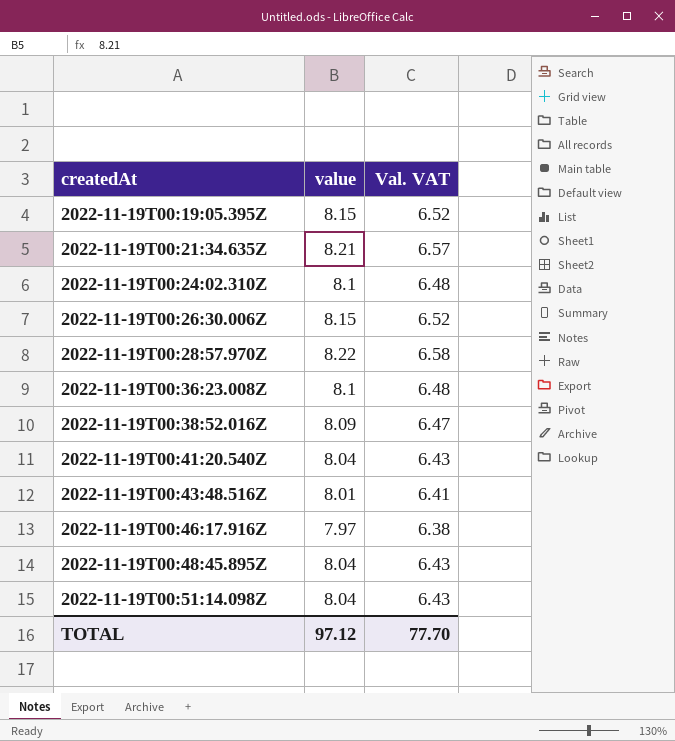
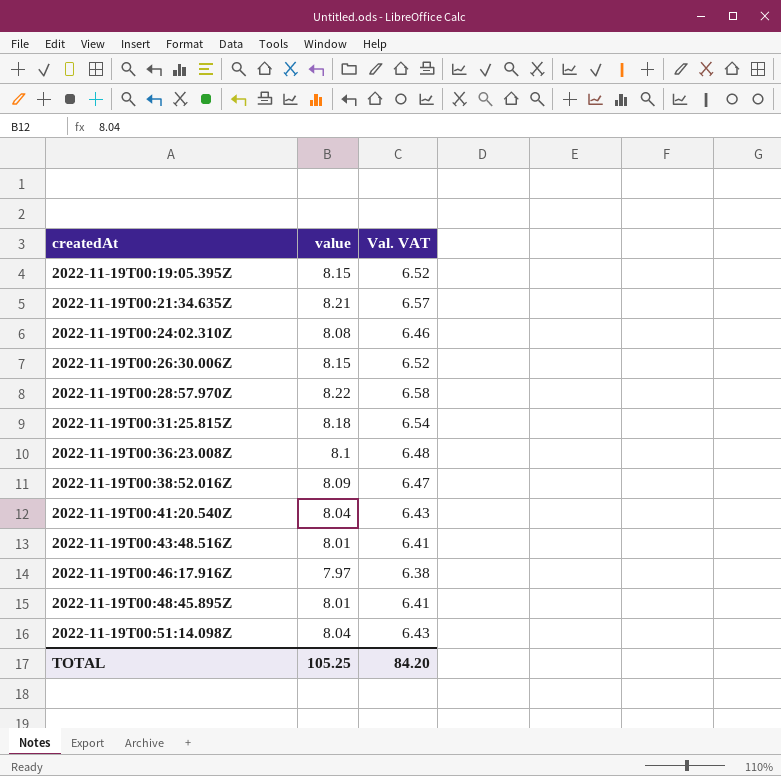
2022-11-19T00:24:02.310Z | value: 8.1 -> 8.08
2022-11-19T00:24:02.310Z | Val. VAT: 6.48 -> 6.46
row 2022-11-19T00:31:25.815Z: none -> 8.18 | 6.54
2022-11-19T00:48:45.895Z | value: 8.04 -> 8.01
2022-11-19T00:48:45.895Z | Val. VAT: 6.43 -> 6.41
TOTAL | value: 97.12 -> 105.25
TOTAL | Val. VAT: 77.70 -> 84.20

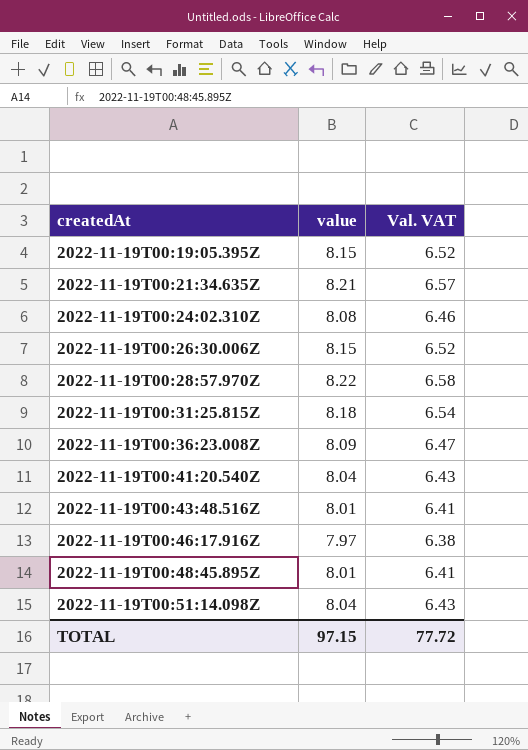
row 2022-11-19T00:38:52.016Z: 8.09 | 6.47 -> none
2022-11-19T00:36:23.008Z | value: 8.1 -> 8.09
2022-11-19T00:36:23.008Z | Val. VAT: 6.48 -> 6.47
TOTAL | value: 105.25 -> 97.15
TOTAL | Val. VAT: 84.20 -> 77.72

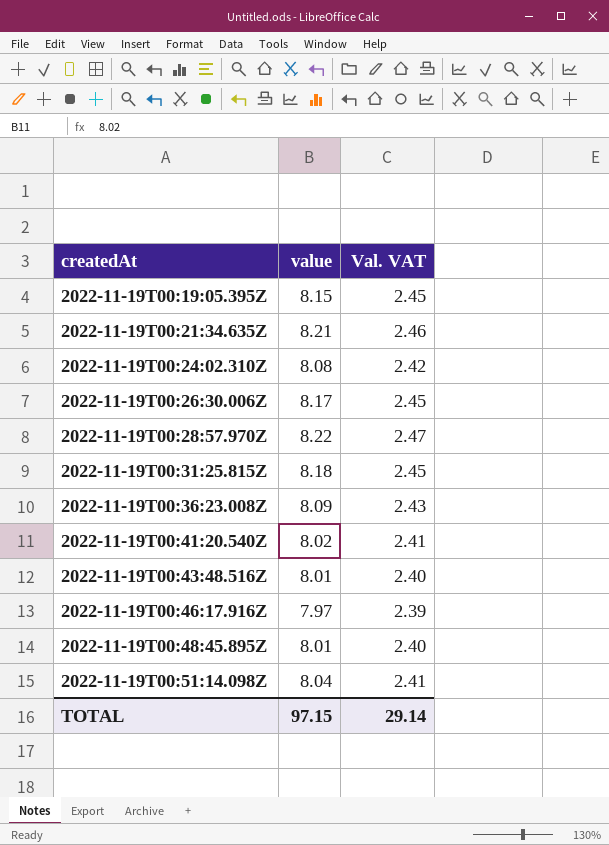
column Val. VAT | formula: [value] * 0.8 -> [value] * 0.3
2022-11-19T00:26:30.006Z | value: 8.15 -> 8.17
2022-11-19T00:41:20.540Z | value: 8.04 -> 8.02
TOTAL | Val. VAT: 77.72 -> 29.14

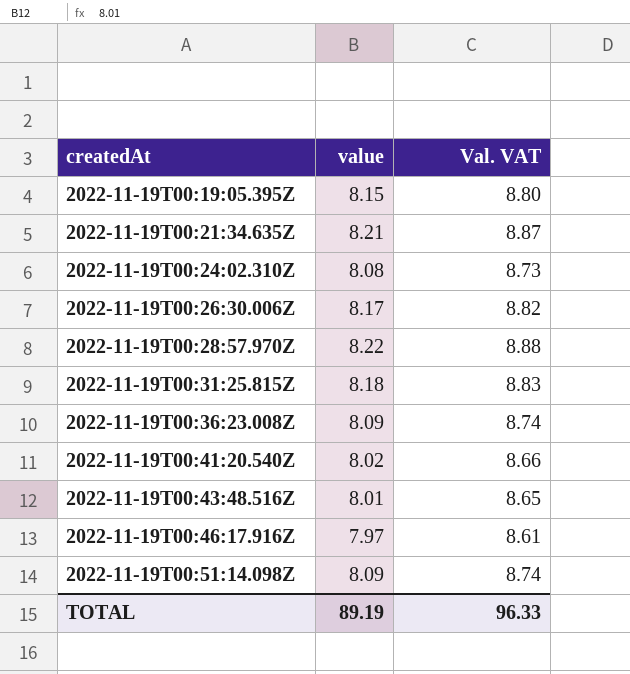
column Val. VAT | formula: [value] * 0.3 -> [value] * 1.08
row 2022-11-19T00:48:45.895Z: 8.01 | 2.40 -> none
2022-11-19T00:51:14.098Z | value: 8.04 -> 8.09
TOTAL | value: 97.15 -> 89.19
TOTAL | Val. VAT: 29.14 -> 96.33

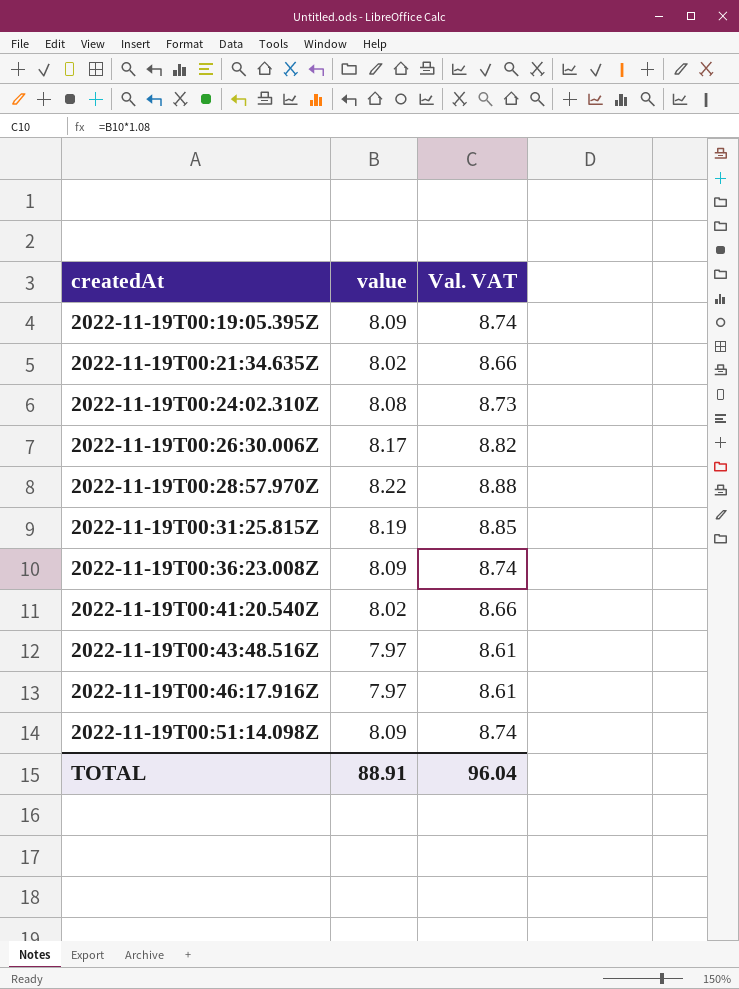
2022-11-19T00:19:05.395Z | value: 8.15 -> 8.09
2022-11-19T00:19:05.395Z | Val. VAT: 8.80 -> 8.74
2022-11-19T00:21:34.635Z | value: 8.21 -> 8.02
2022-11-19T00:21:34.635Z | Val. VAT: 8.87 -> 8.66
2022-11-19T00:31:25.815Z | value: 8.18 -> 8.19
2022-11-19T00:31:25.815Z | Val. VAT: 8.83 -> 8.85
2022-11-19T00:43:48.516Z | value: 8.01 -> 7.97
2022-11-19T00:43:48.516Z | Val. VAT: 8.65 -> 8.61
TOTAL | value: 89.19 -> 88.91
TOTAL | Val. VAT: 96.33 -> 96.04

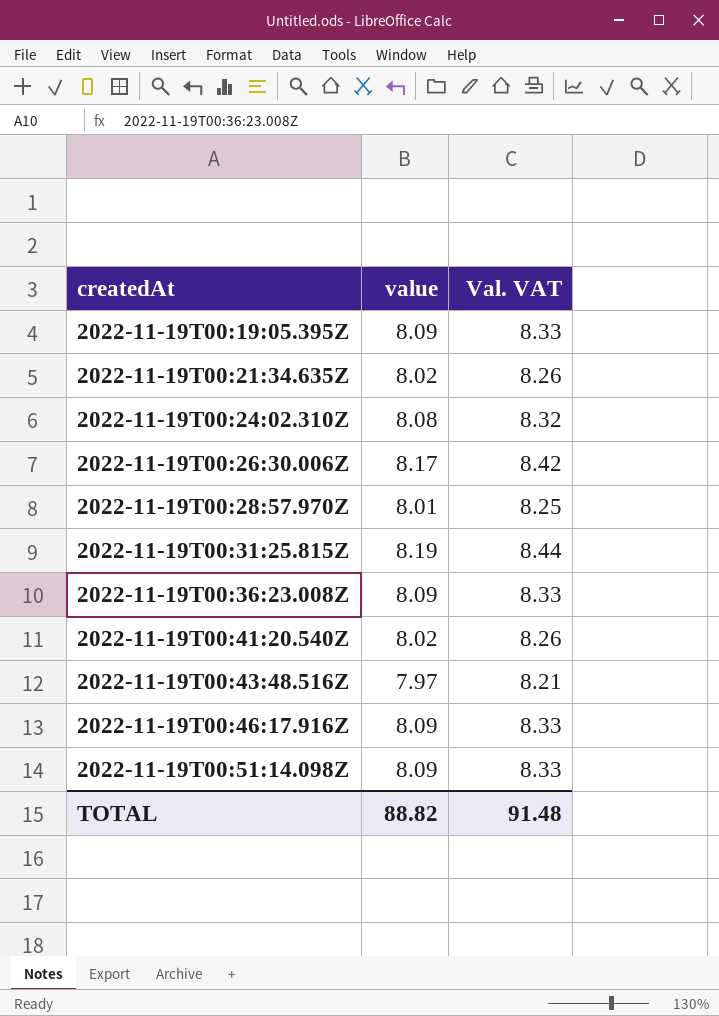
column Val. VAT | formula: [value] * 1.08 -> [value] * 1.03
2022-11-19T00:28:57.970Z | value: 8.22 -> 8.01
2022-11-19T00:46:17.916Z | value: 7.97 -> 8.09
TOTAL | value: 88.91 -> 88.82
TOTAL | Val. VAT: 96.04 -> 91.48

